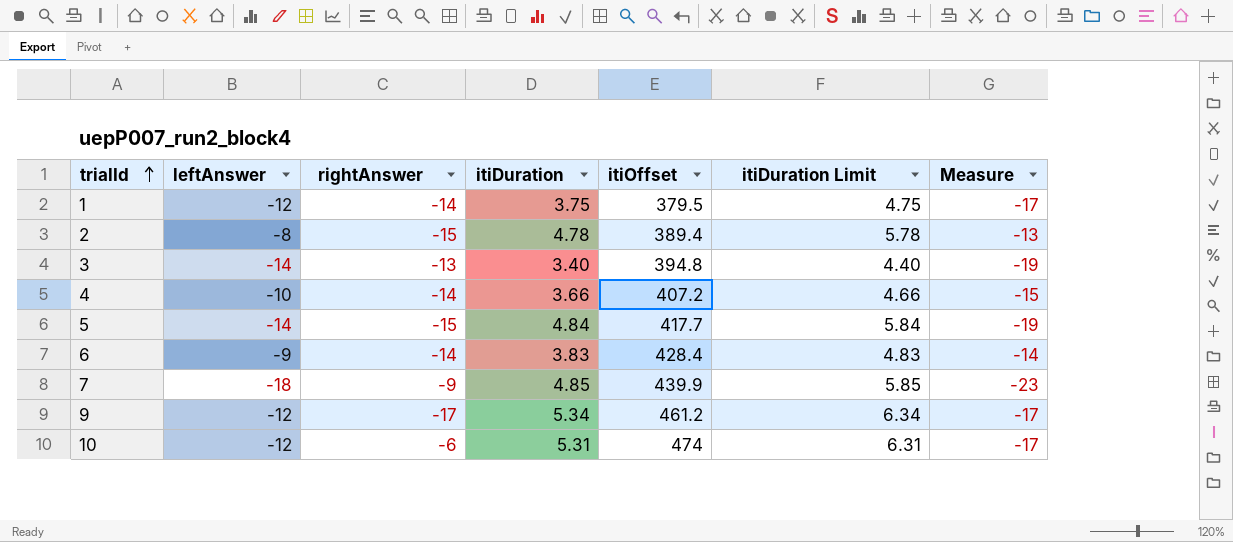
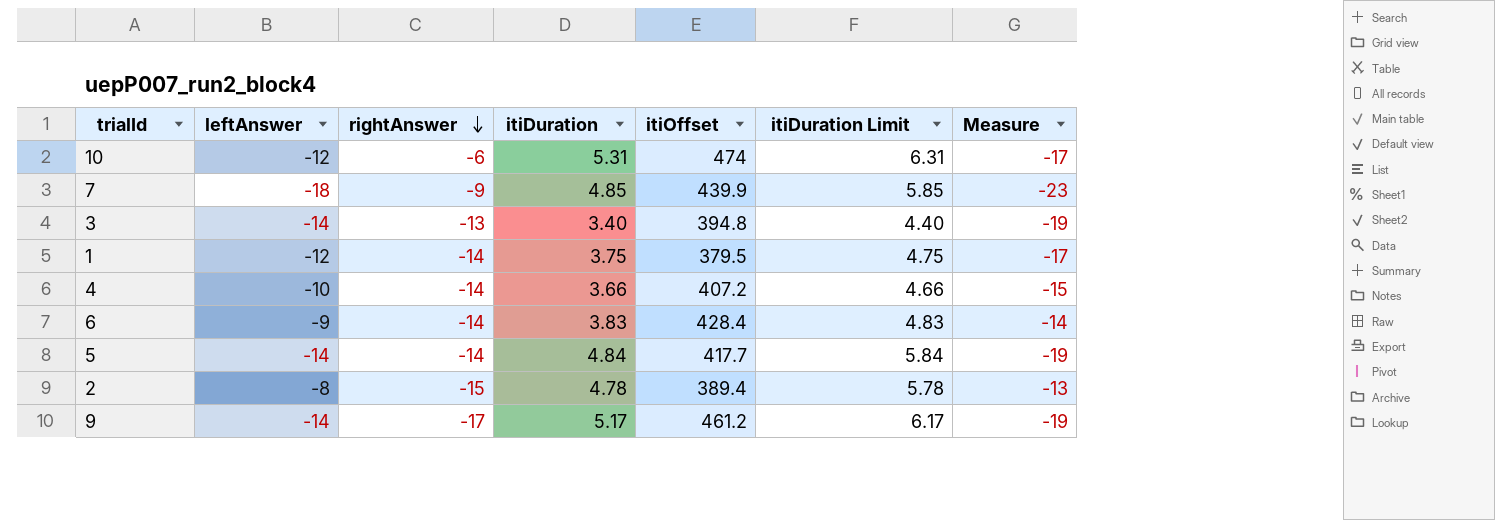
row order: trialId ascending -> rightAnswer descending
5 | rightAnswer: -15 -> -14
9 | leftAnswer: -12 -> -14
9 | itiDuration: 5.34 -> 5.17
9 | itiDuration Limit: 6.34 -> 6.17
9 | Measure: -17 -> -19

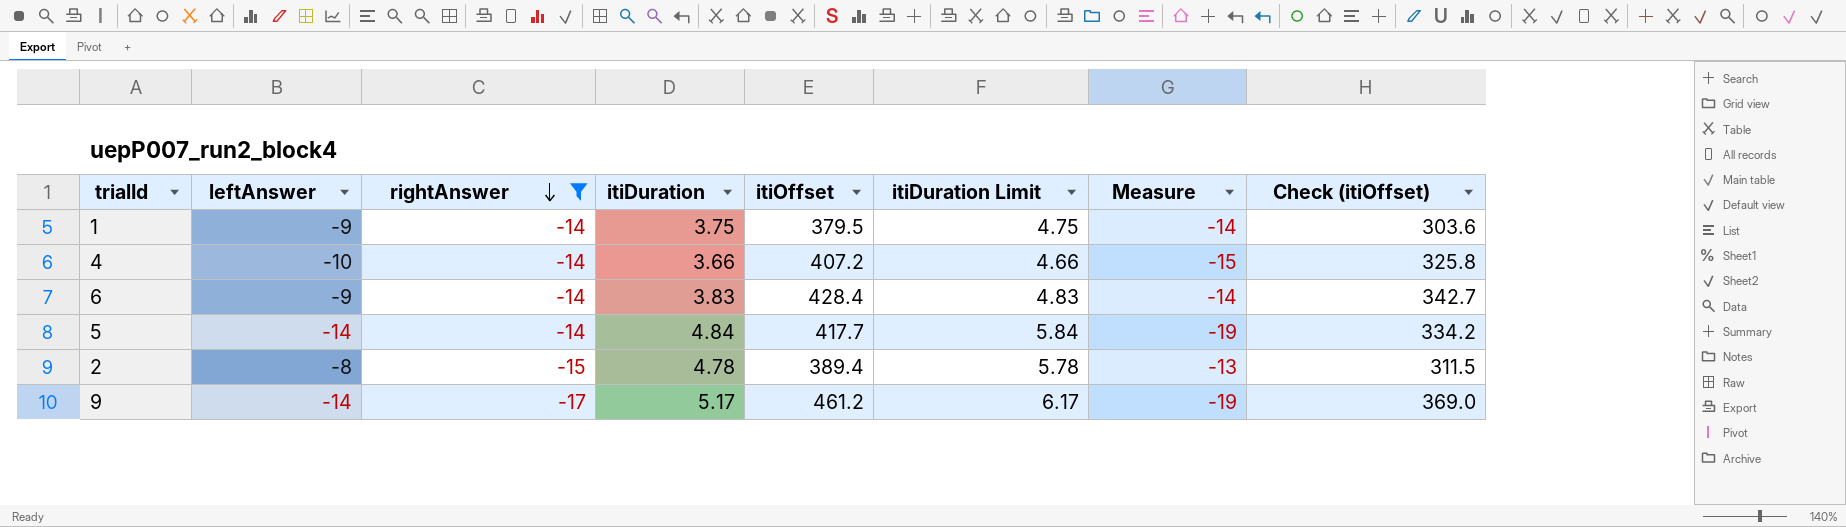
filter: none -> rightAnswer <= -14
column Check (itiOffset) | formula: none -> [itiOffset] * 0.8
1 | leftAnswer: -12 -> -9
1 | Measure: -17 -> -14

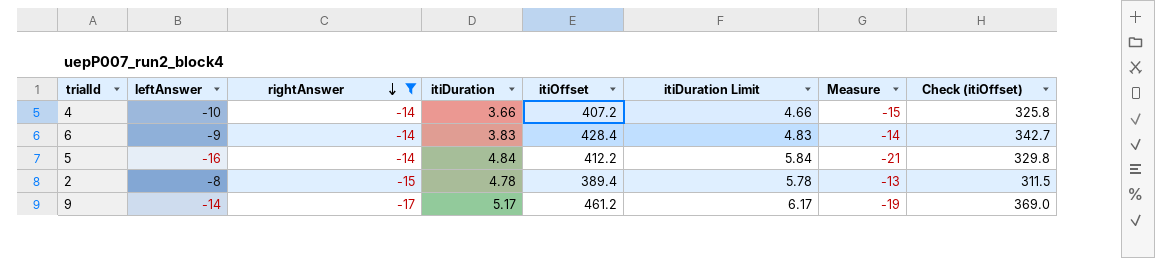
row 1: -9 | -14 | 3.75 | 379.5 | 4.75 | -14 | 303.6 -> none
5 | leftAnswer: -14 -> -16
5 | itiOffset: 417.7 -> 412.2
5 | Measure: -19 -> -21
5 | Check (itiOffset): 334.2 -> 329.8

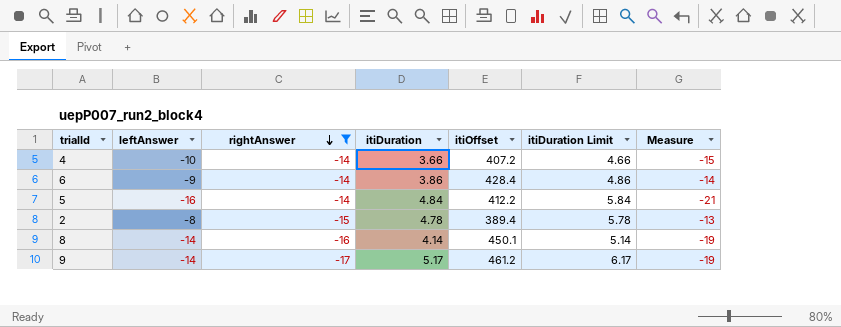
column Check (itiOffset) | formula: [itiOffset] * 0.8 -> none
6 | itiDuration: 3.83 -> 3.86
6 | itiDuration Limit: 4.83 -> 4.86
row 8: none -> -14 | -16 | 4.14 | 450.1 | 5.14 | -19

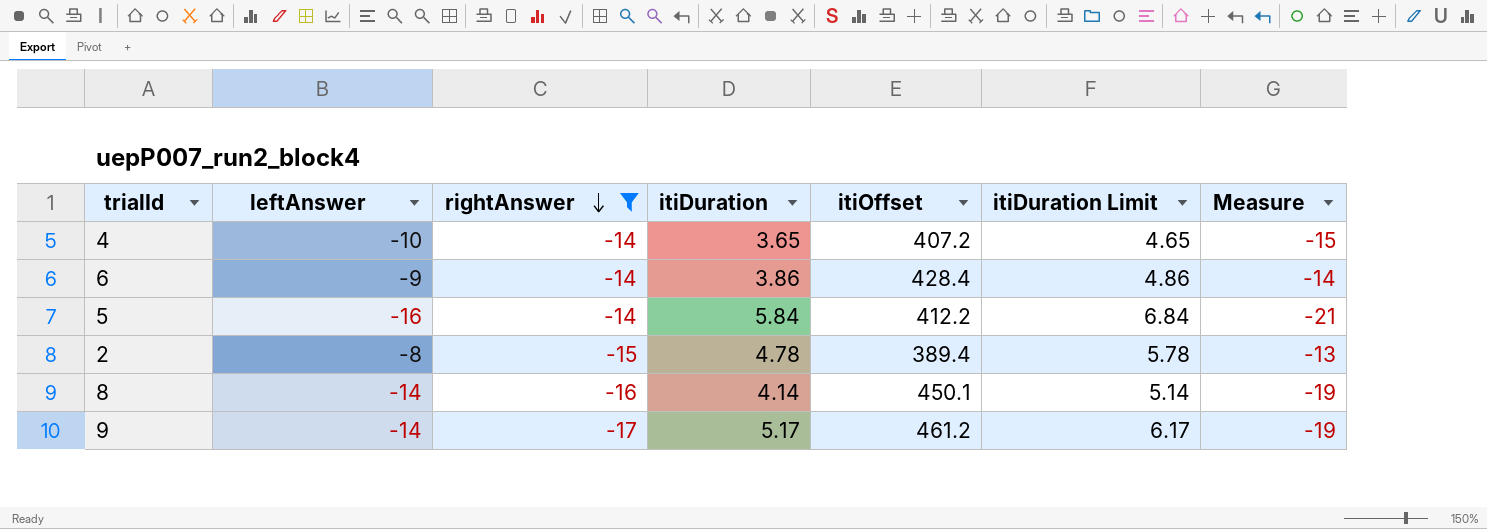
4 | itiDuration: 3.66 -> 3.65
4 | itiDuration Limit: 4.66 -> 4.65
5 | itiDuration: 4.84 -> 5.84
5 | itiDuration Limit: 5.84 -> 6.84

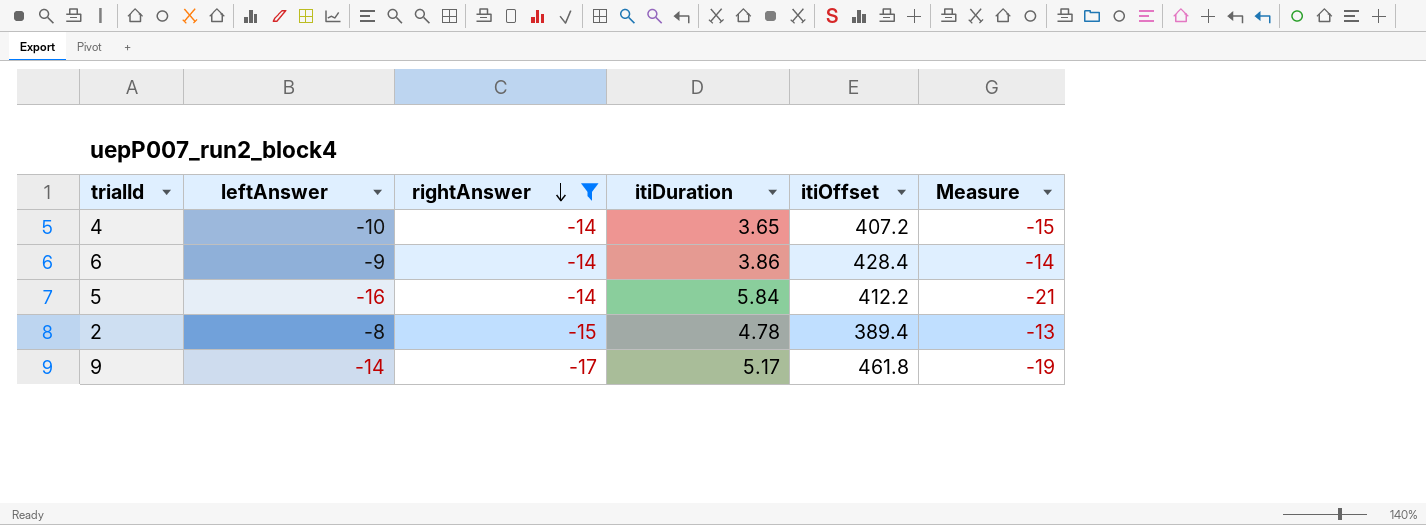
column itiDuration Limit | formula: [itiDuration] + 1 -> none
row 8: -14 | -16 | 4.14 | 450.1 | 5.14 | -19 -> none
9 | itiOffset: 461.2 -> 461.8

